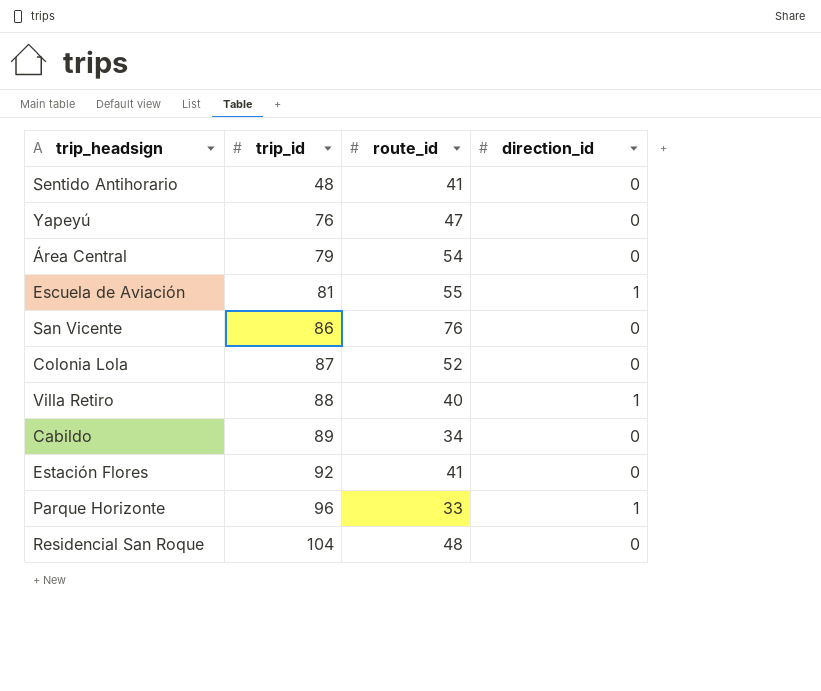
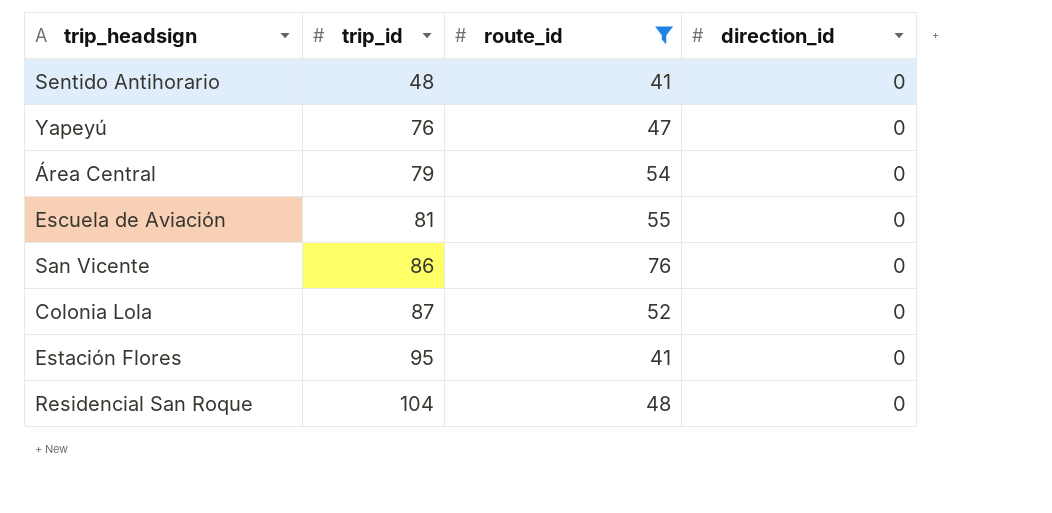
filter: none -> route_id >= 41
Escuela de Aviación | direction_id: 1 -> 0
Estación Flores | trip_id: 92 -> 95

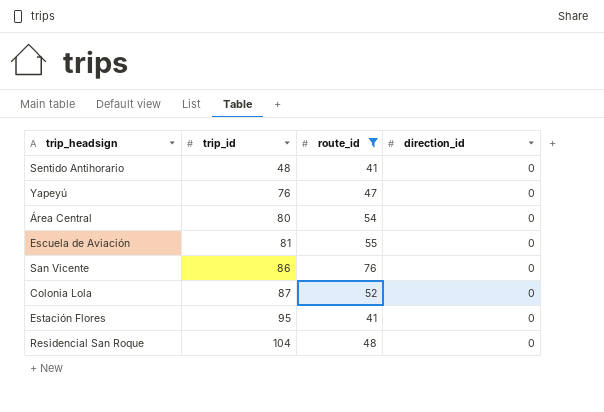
Área Central | trip_id: 79 -> 80

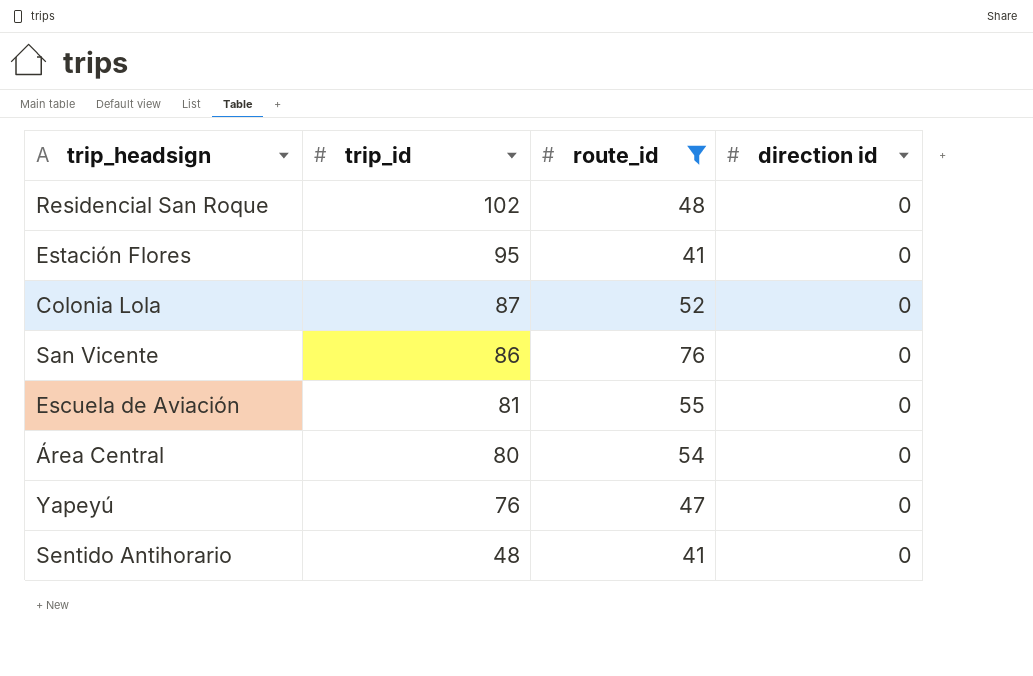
row order: trip_id ascending -> trip_id descending
column name: direction_id -> direction id
Residencial San Roque | trip_id: 104 -> 102

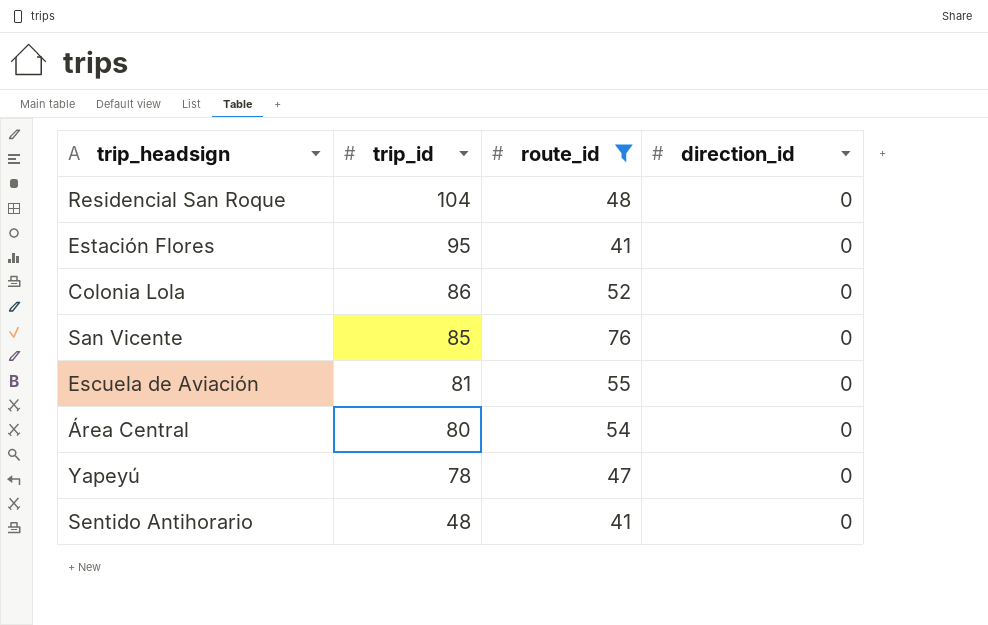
column name: direction id -> direction_id
Residencial San Roque | trip_id: 102 -> 104
Colonia Lola | trip_id: 87 -> 86
San Vicente | trip_id: 86 -> 85
Yapeyú | trip_id: 76 -> 78

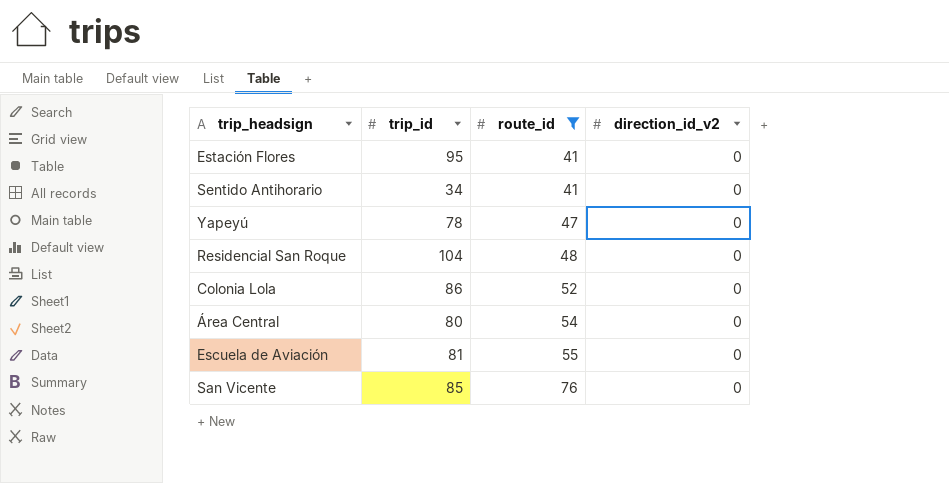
row order: trip_id descending -> route_id ascending
column name: direction_id -> direction_id_v2
Sentido Antihorario | trip_id: 48 -> 34

